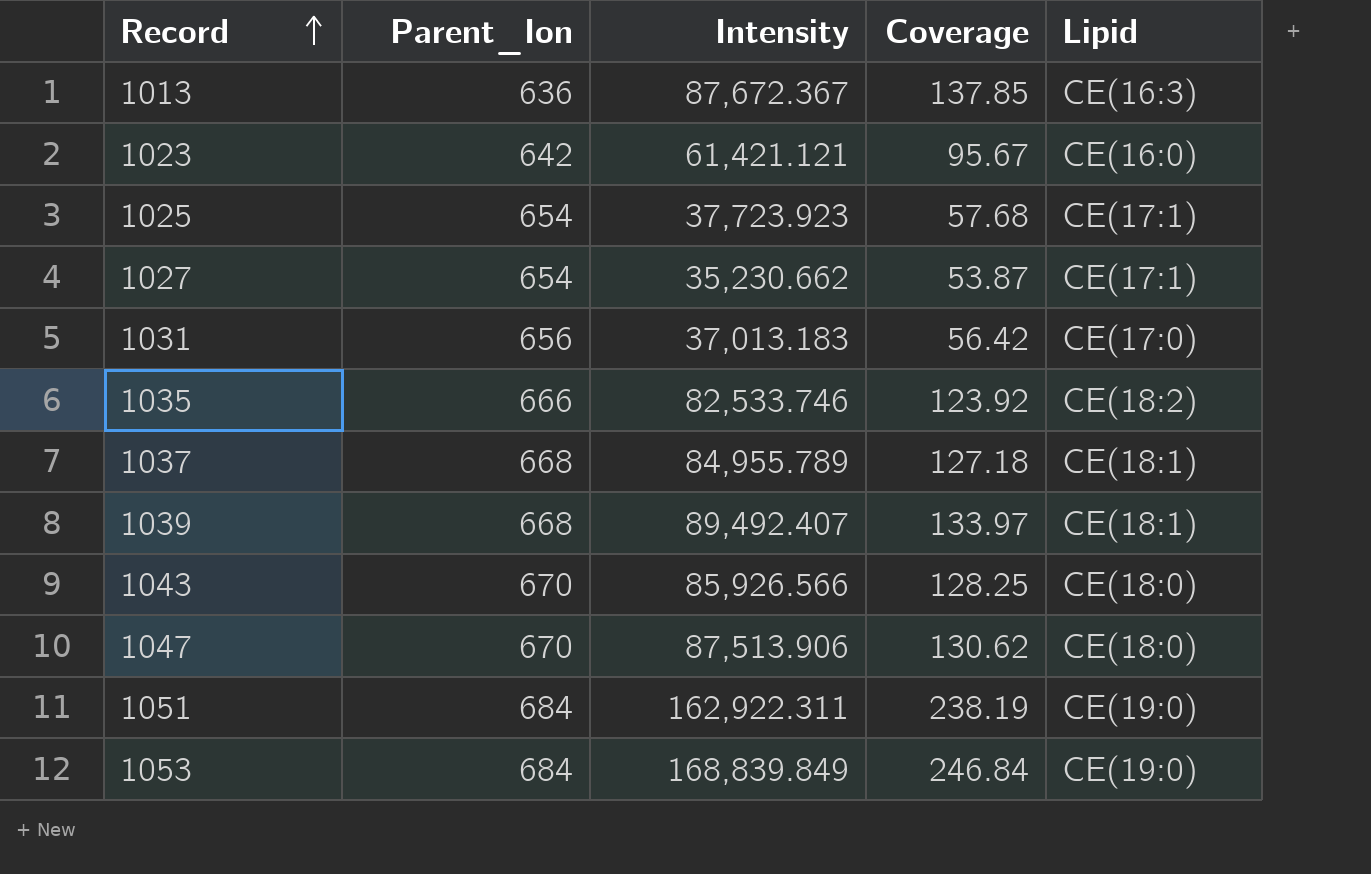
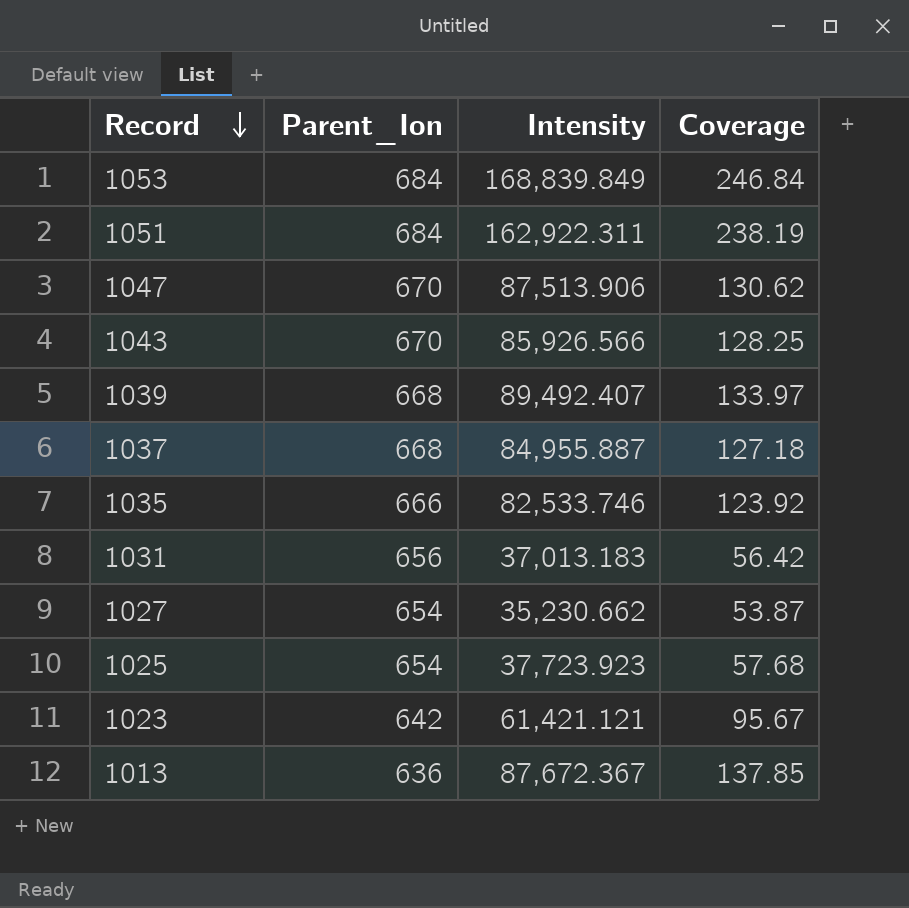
row order: Record ascending -> Record descending
column Lipid | position: 5 -> none
1037 | Intensity: 84,955.789 -> 84,955.887

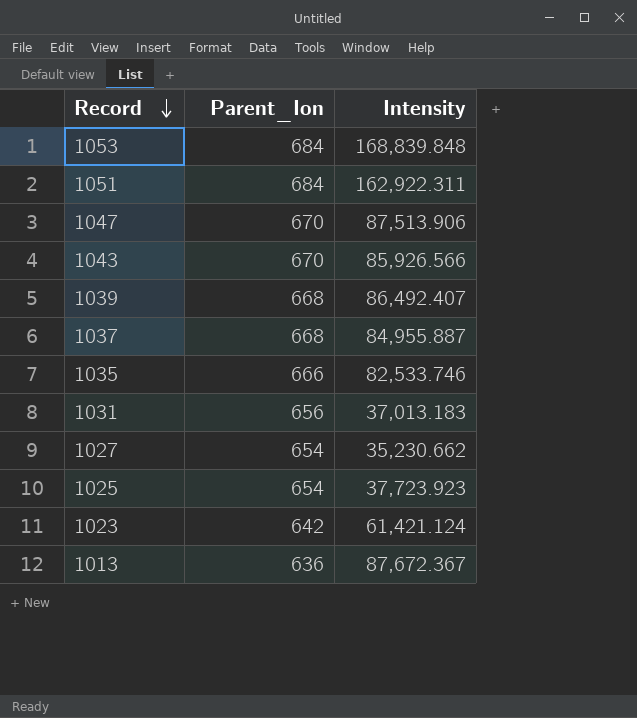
column Coverage | formula: [Intensity] / [Parent_Ion] -> none
1053 | Intensity: 168,839.849 -> 168,839.848
1039 | Intensity: 89,492.407 -> 86,492.407
1023 | Intensity: 61,421.121 -> 61,421.124

